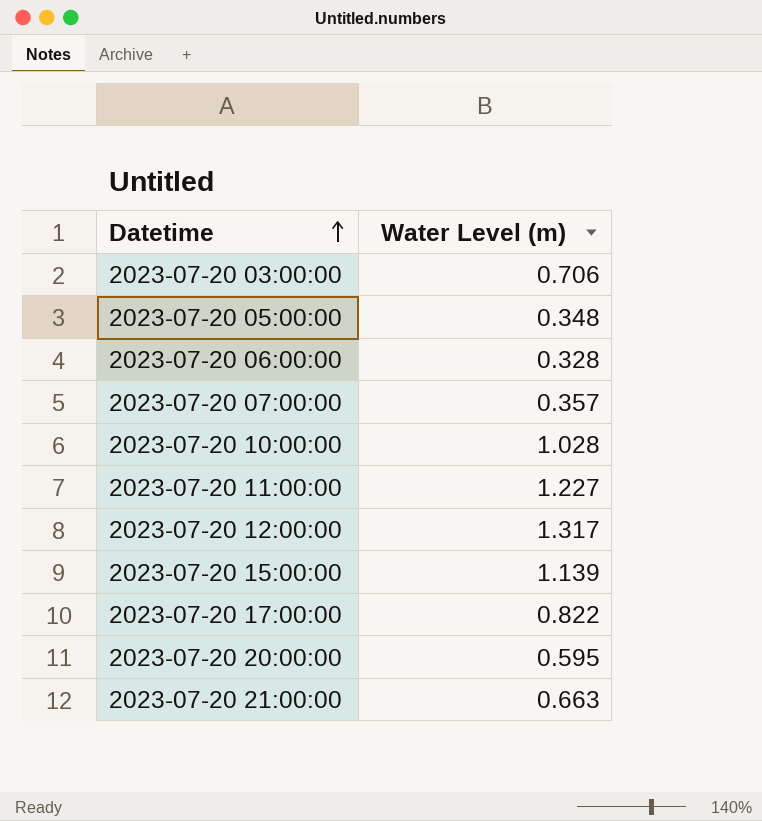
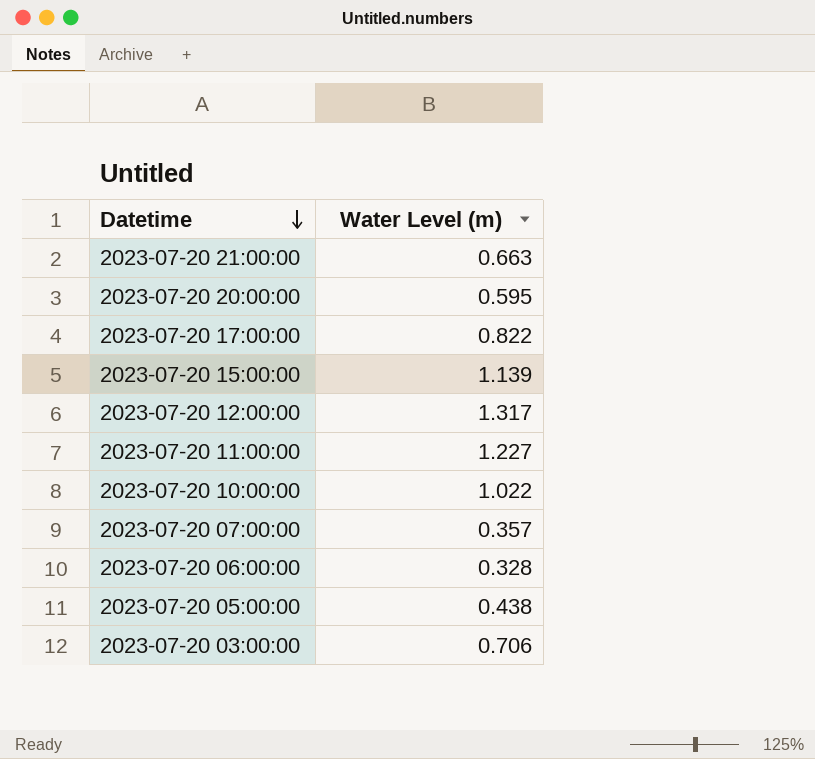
row order: Datetime ascending -> Datetime descending
2023-07-20 10:00:00 | Water Level (m): 1.028 -> 1.022
2023-07-20 05:00:00 | Water Level (m): 0.348 -> 0.438

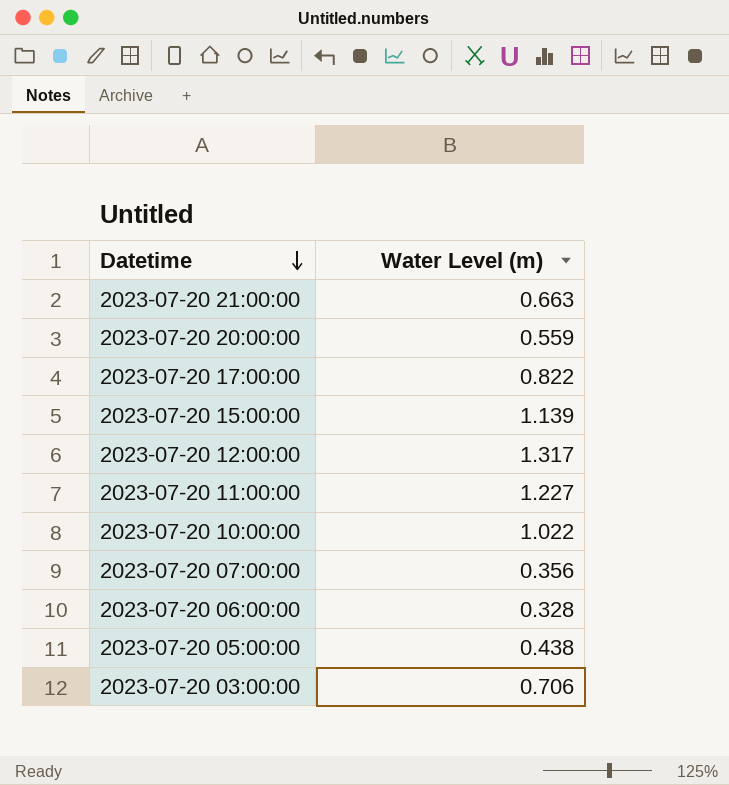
2023-07-20 20:00:00 | Water Level (m): 0.595 -> 0.559
2023-07-20 07:00:00 | Water Level (m): 0.357 -> 0.356

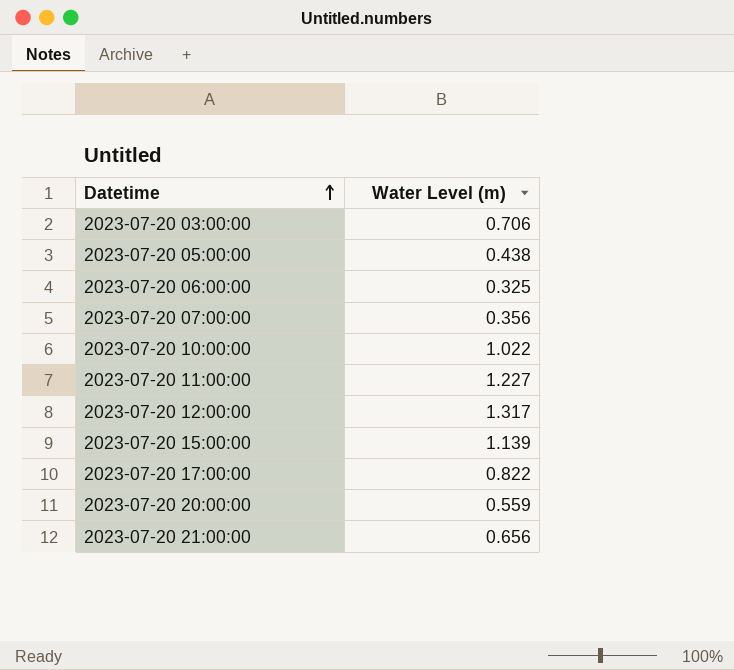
row order: Datetime descending -> Datetime ascending
2023-07-20 06:00:00 | Water Level (m): 0.328 -> 0.325
2023-07-20 21:00:00 | Water Level (m): 0.663 -> 0.656

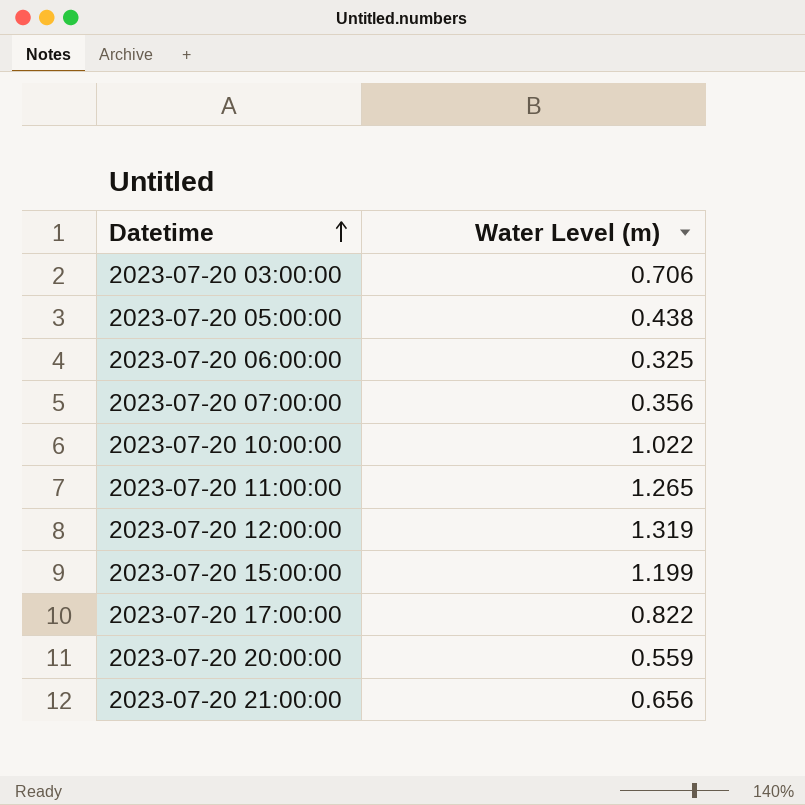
2023-07-20 11:00:00 | Water Level (m): 1.227 -> 1.265
2023-07-20 12:00:00 | Water Level (m): 1.317 -> 1.319
2023-07-20 15:00:00 | Water Level (m): 1.139 -> 1.199

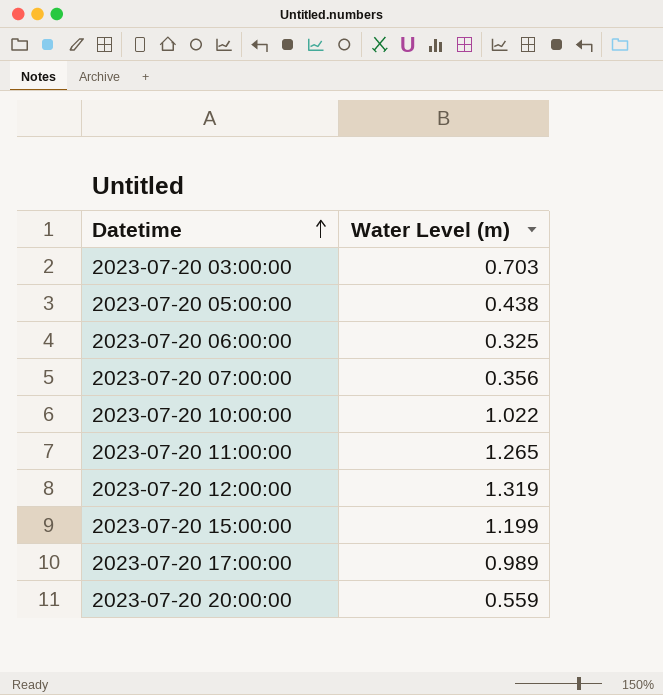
row 2023-07-20 21:00:00: 0.656 -> none
2023-07-20 03:00:00 | Water Level (m): 0.706 -> 0.703
2023-07-20 17:00:00 | Water Level (m): 0.822 -> 0.989

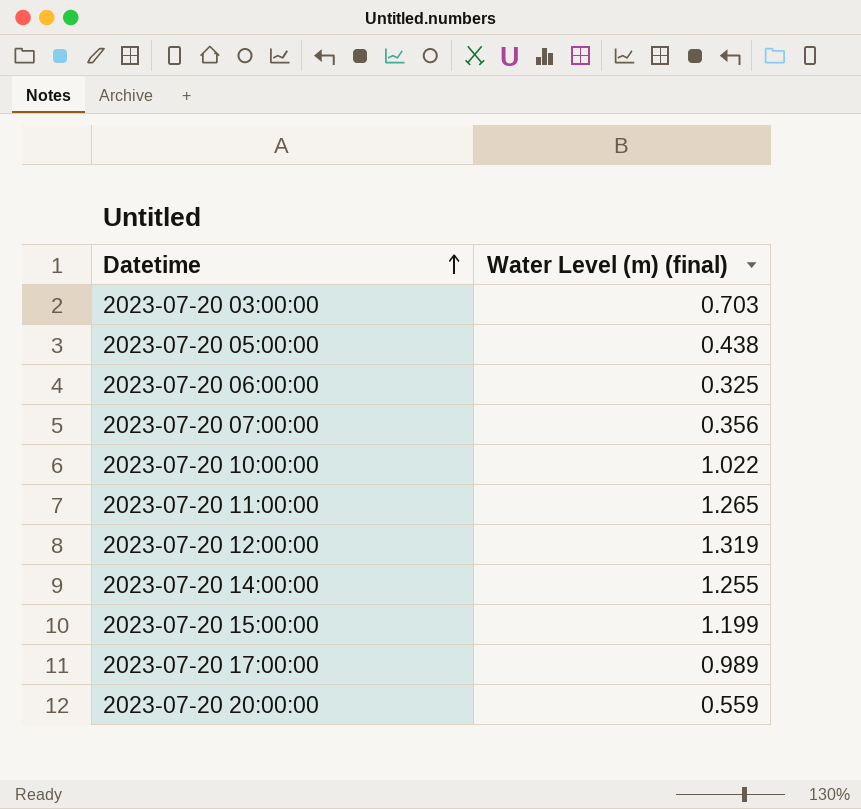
column name: Water Level (m) -> Water Level (m) (final)
row 2023-07-20 14:00:00: none -> 1.255

